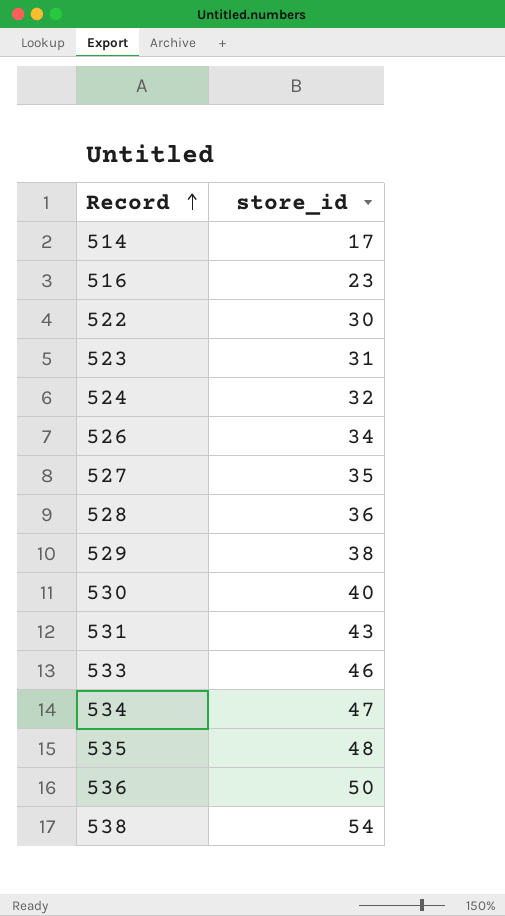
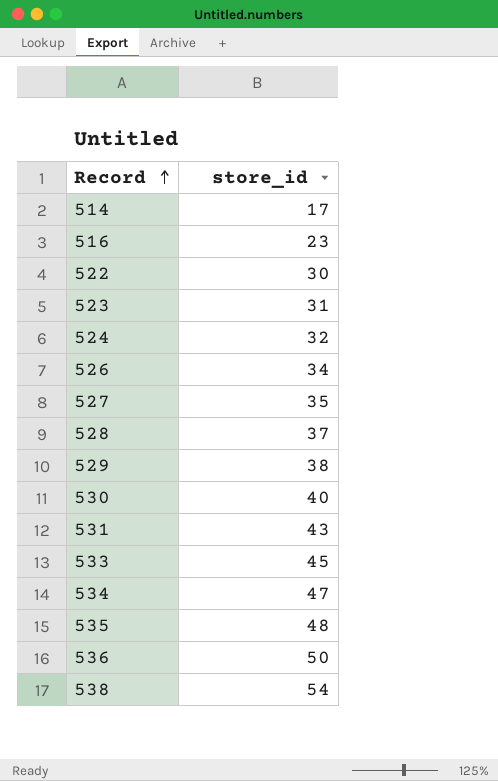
528 | store_id: 36 -> 37
533 | store_id: 46 -> 45

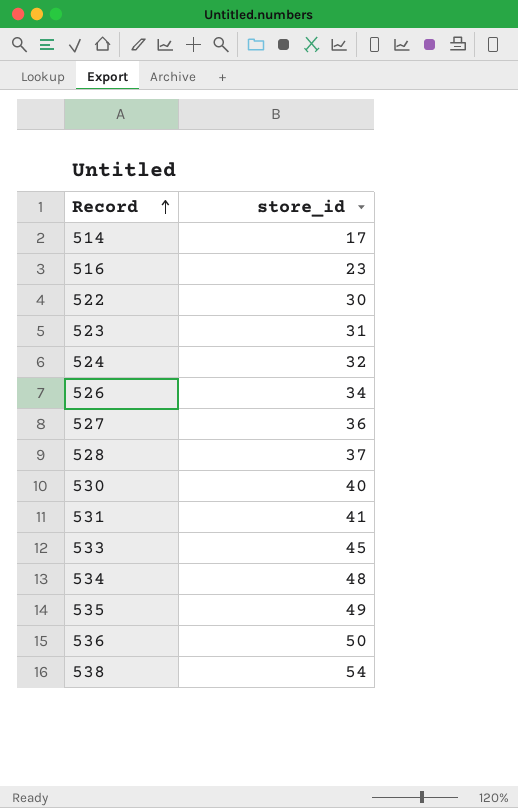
row 529: 38 -> none
527 | store_id: 35 -> 36
531 | store_id: 43 -> 41
534 | store_id: 47 -> 48
535 | store_id: 48 -> 49

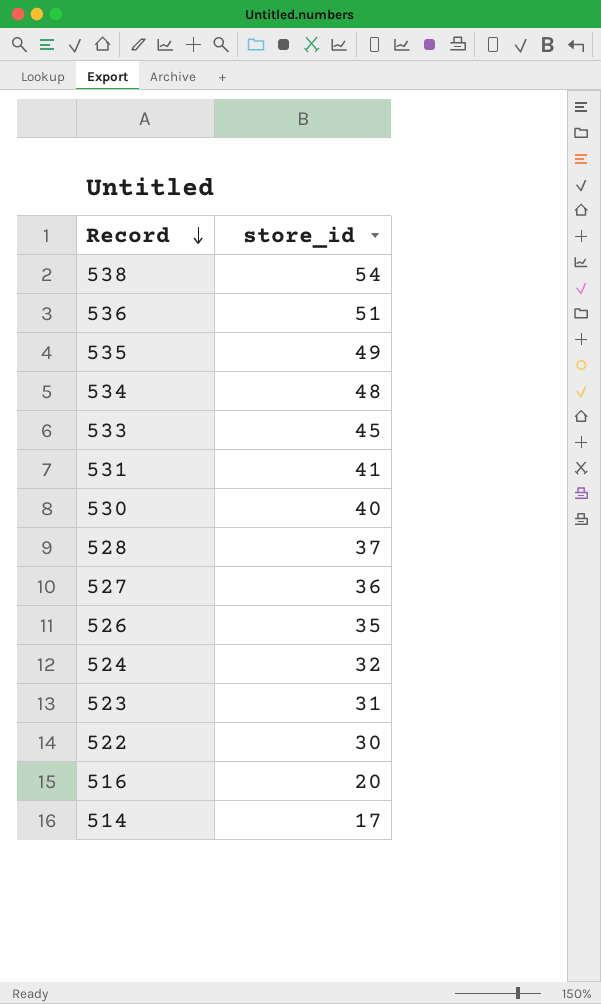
row order: Record ascending -> Record descending
536 | store_id: 50 -> 51
526 | store_id: 34 -> 35
516 | store_id: 23 -> 20

